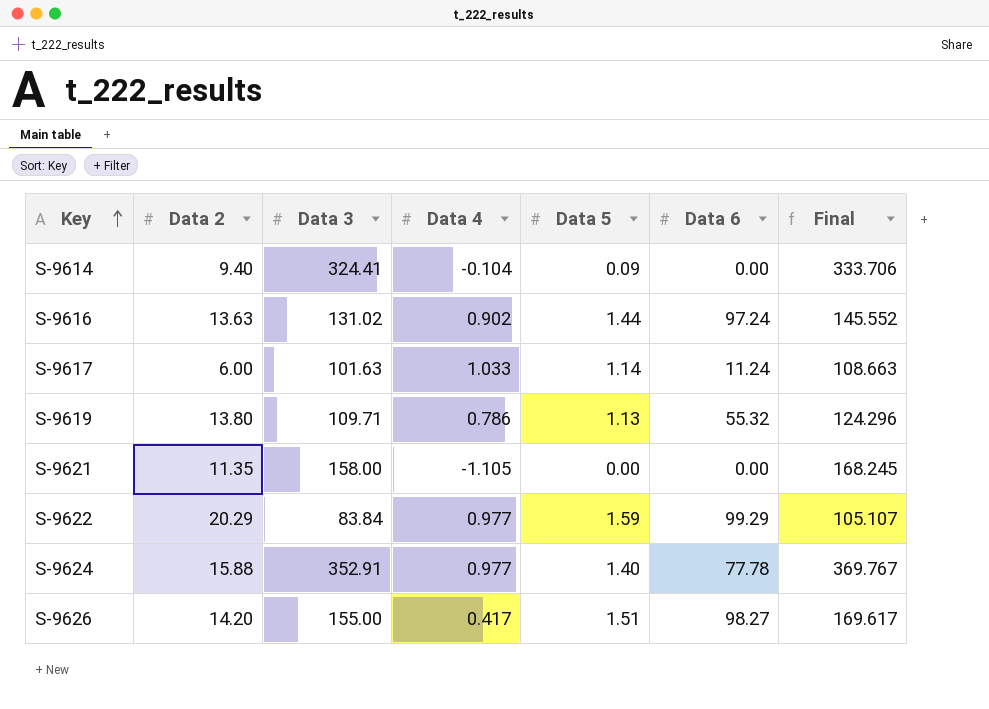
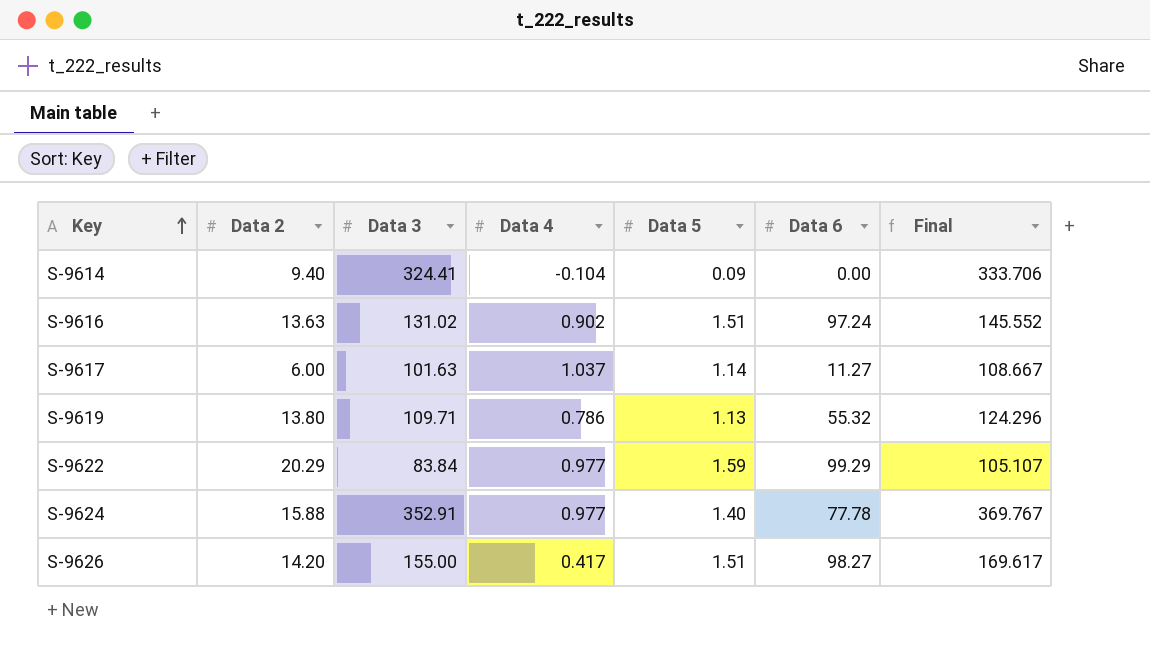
row S-9621: 11.35 | 158.00 | -1.105 | 0.00 | 0.00 | 168.245 -> none
S-9616 | Data 5: 1.44 -> 1.51
S-9617 | Data 4: 1.033 -> 1.037
S-9617 | Data 6: 11.24 -> 11.27
S-9617 | Final: 108.663 -> 108.667

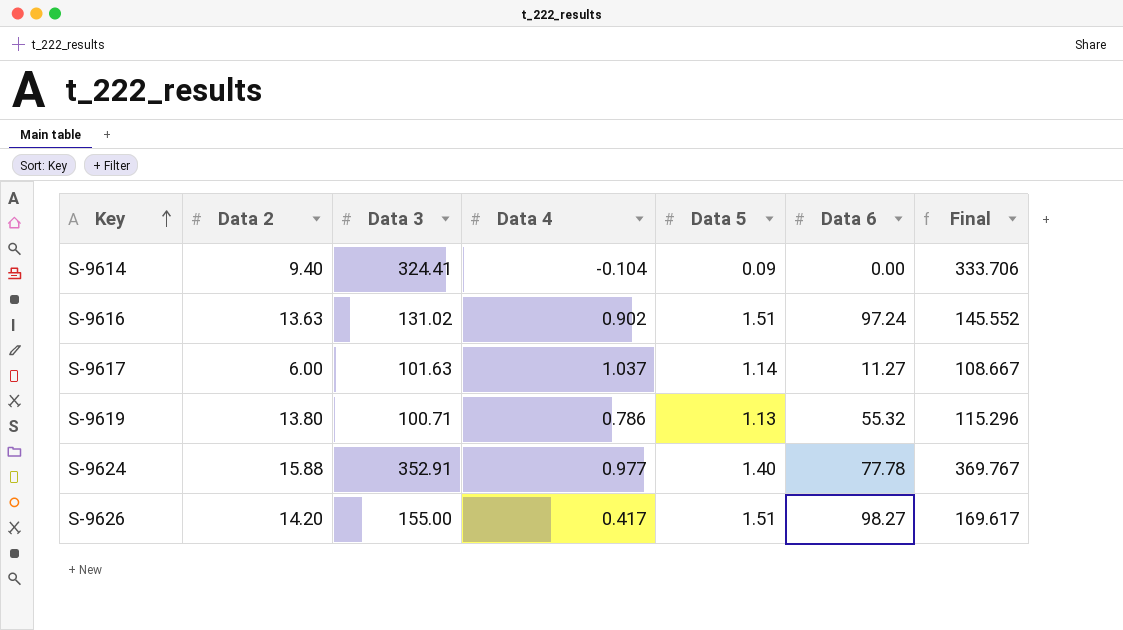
row S-9622: 20.29 | 83.84 | 0.977 | 1.59 | 99.29 | 105.107 -> none
S-9619 | Data 3: 109.71 -> 100.71
S-9619 | Final: 124.296 -> 115.296

